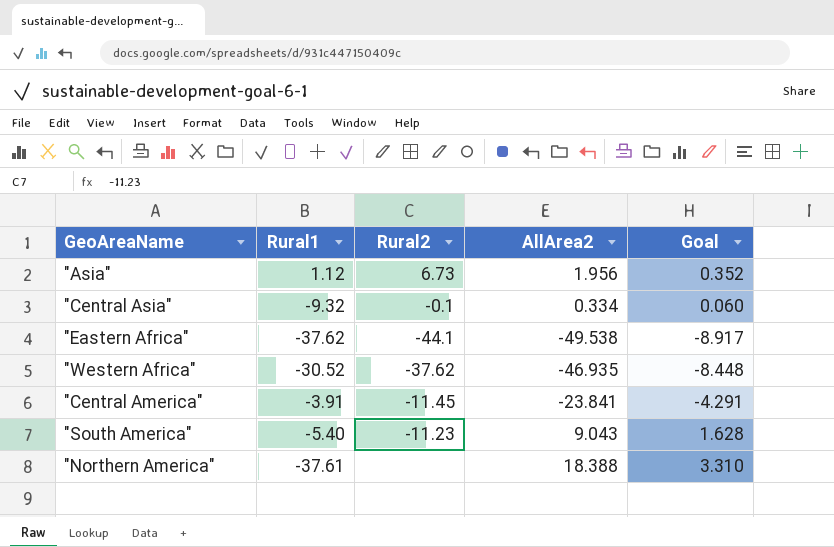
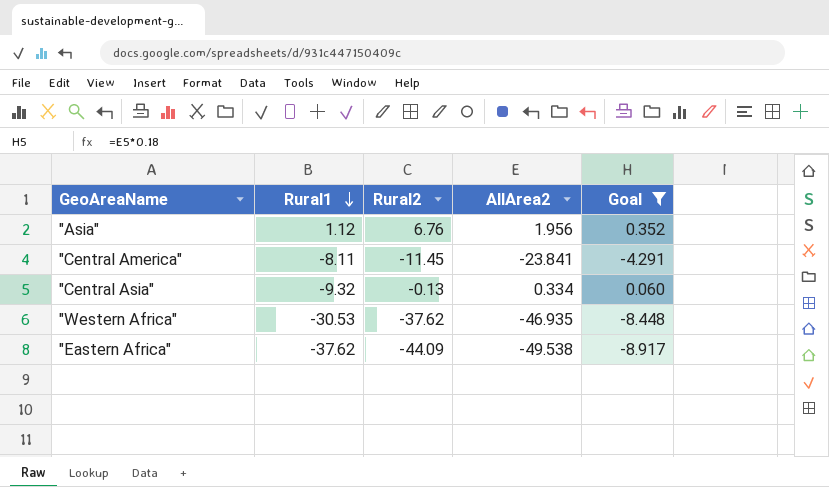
filter: none -> Goal <= 0.352
row order: none -> Rural1 descending
"Asia" | Rural2: 6.73 -> 6.76
"Central America" | Rural1: -3.91 -> -8.11
"Central Asia" | Rural2: -0.1 -> -0.13
"Western Africa" | Rural1: -30.52 -> -30.53
"Eastern Africa" | Rural2: -44.1 -> -44.09

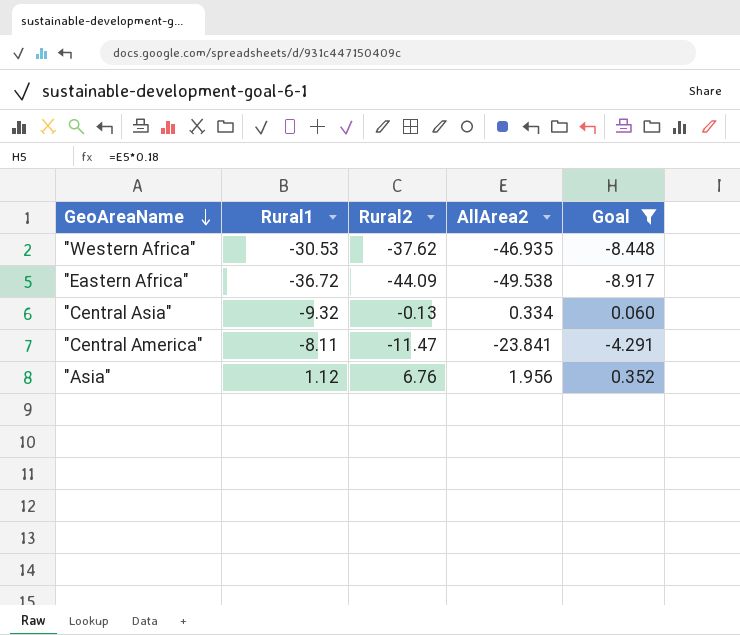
row order: Rural1 descending -> GeoAreaName descending
"Eastern Africa" | Rural1: -37.62 -> -36.72
"Central America" | Rural2: -11.45 -> -11.47

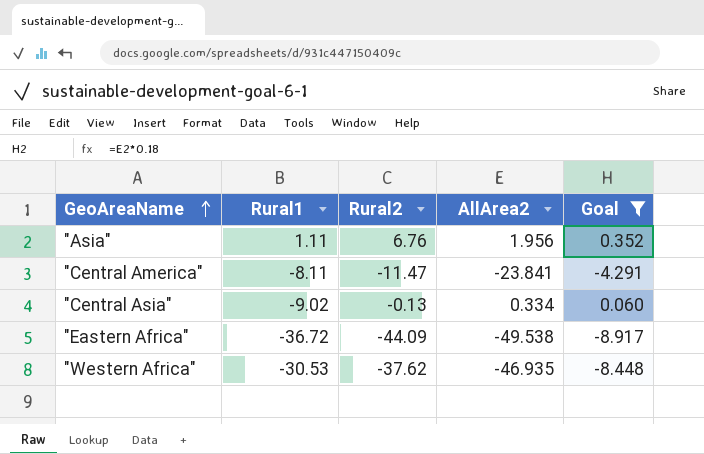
row order: GeoAreaName descending -> GeoAreaName ascending
"Asia" | Rural1: 1.12 -> 1.11
"Central Asia" | Rural1: -9.32 -> -9.02

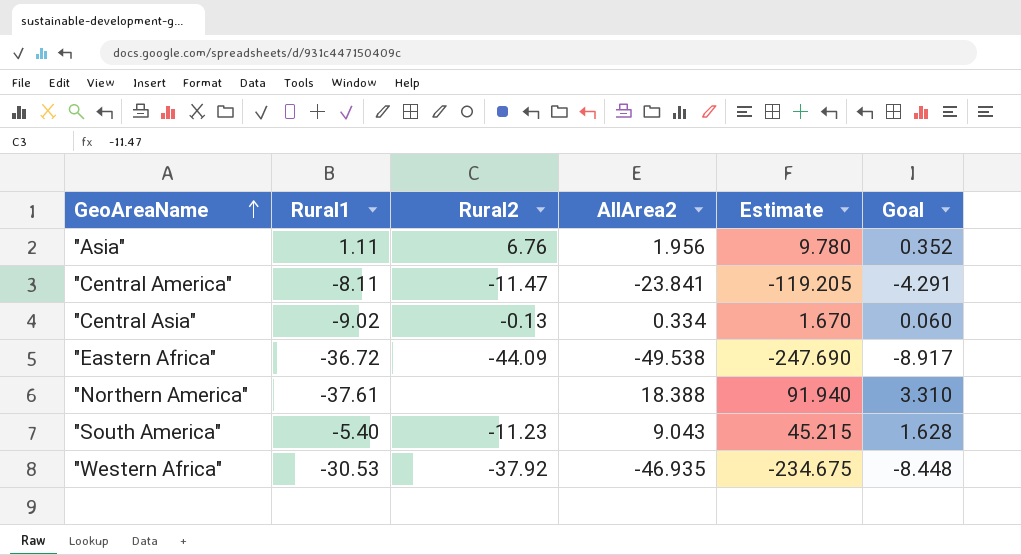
filter: Goal <= 0.352 -> none
column Estimate | formula: none -> [AllArea2] * 5
"Western Africa" | Rural2: -37.62 -> -37.92

